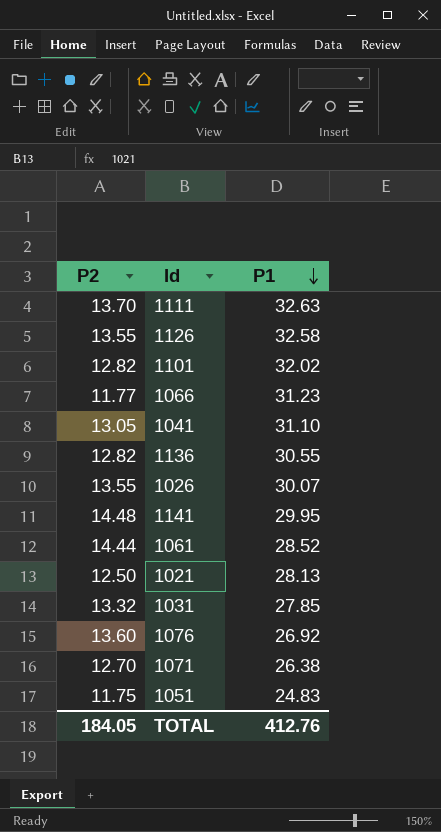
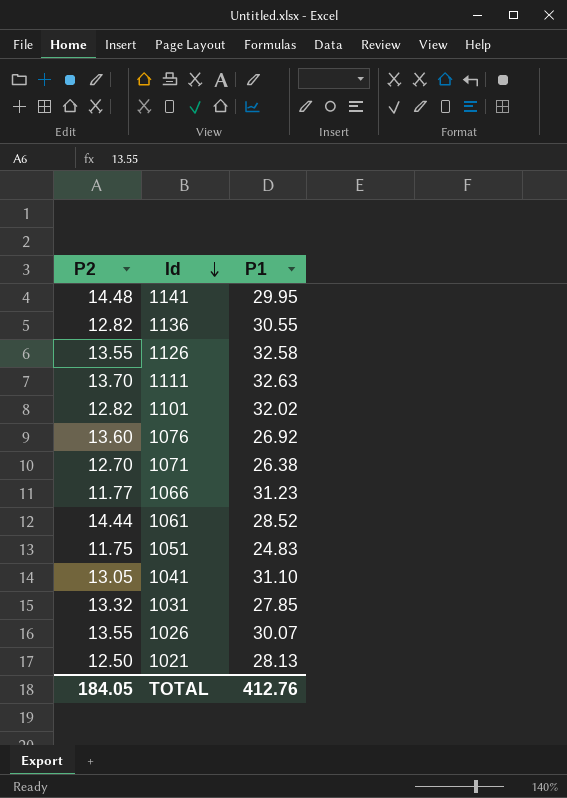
row order: P1 descending -> Id descending

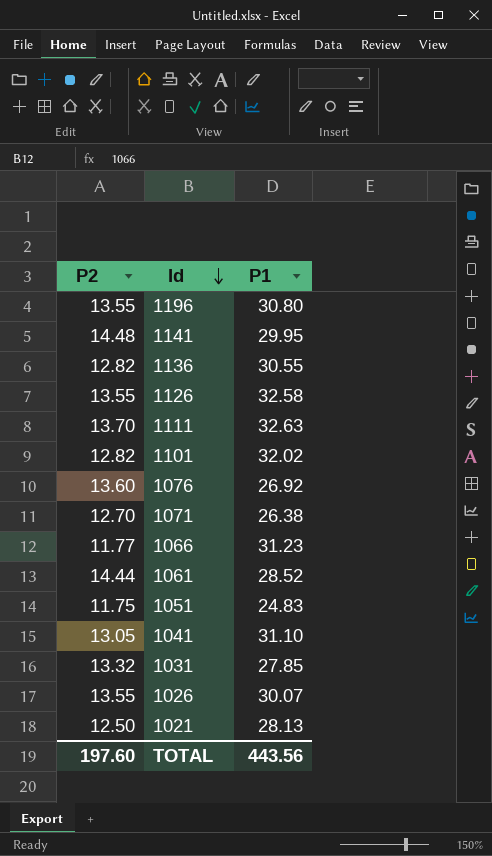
row 1196: none -> 13.55 | 30.80
TOTAL | P2: 184.05 -> 197.60
TOTAL | P1: 412.76 -> 443.56

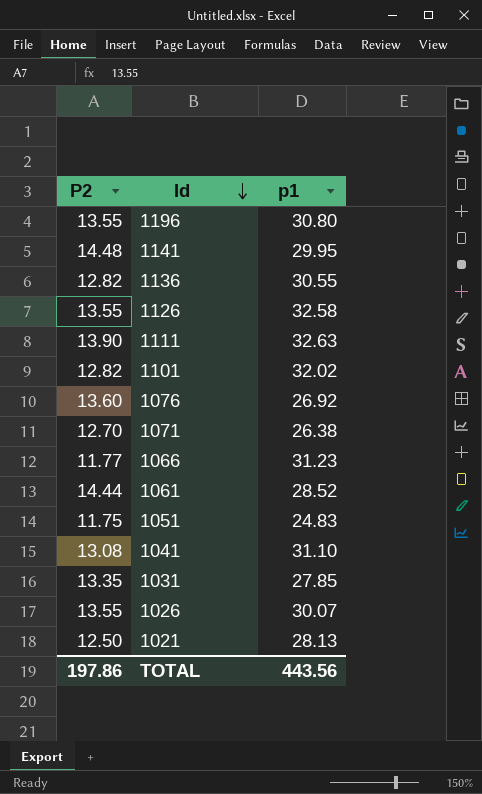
column name: P1 -> p1
1111 | P2: 13.70 -> 13.90
1041 | P2: 13.05 -> 13.08
1031 | P2: 13.32 -> 13.35
TOTAL | P2: 197.60 -> 197.86

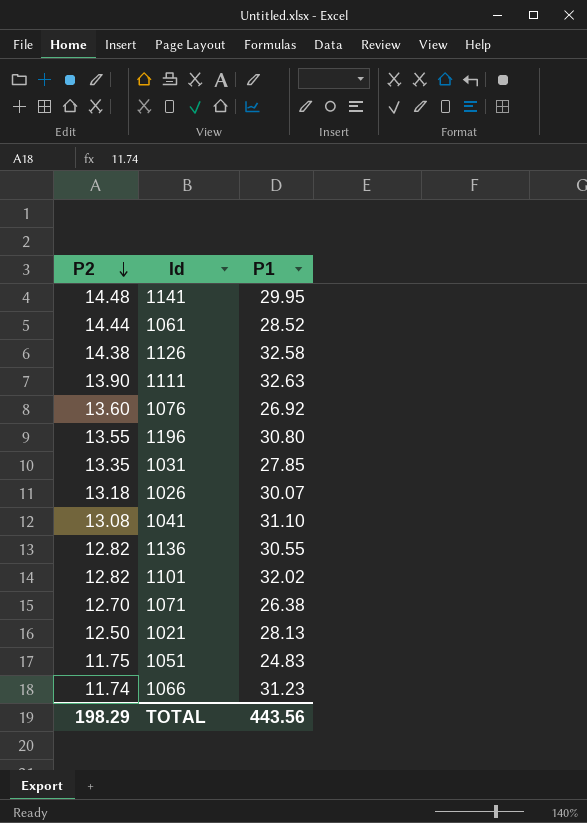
row order: Id descending -> P2 descending
column name: p1 -> P1
1126 | P2: 13.55 -> 14.38
1026 | P2: 13.55 -> 13.18
1066 | P2: 11.77 -> 11.74
TOTAL | P2: 197.86 -> 198.29

